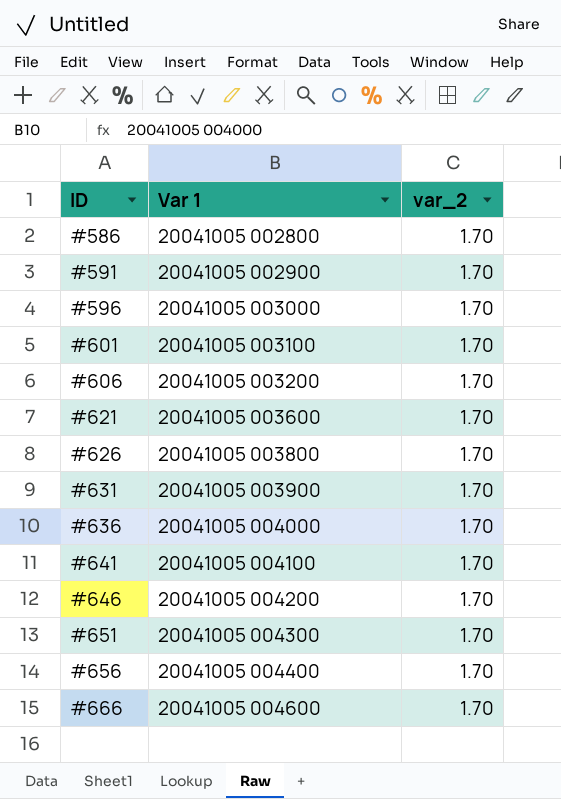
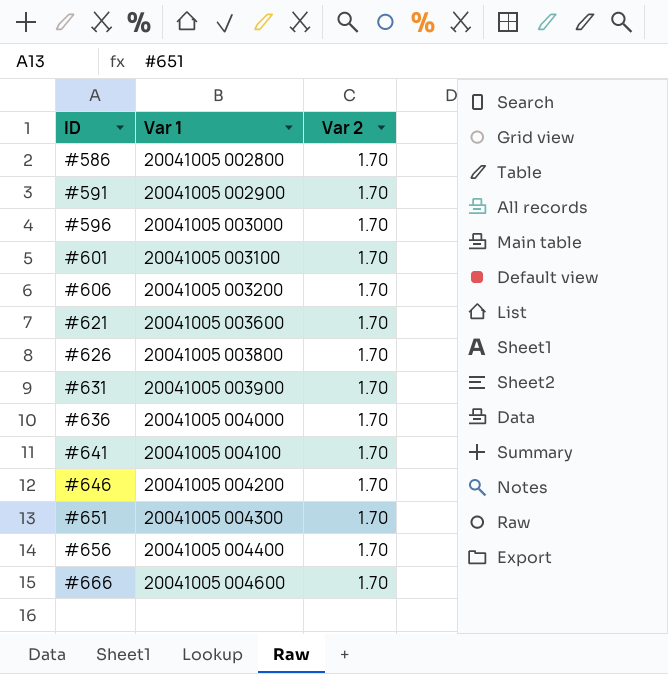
column name: var_2 -> Var 2

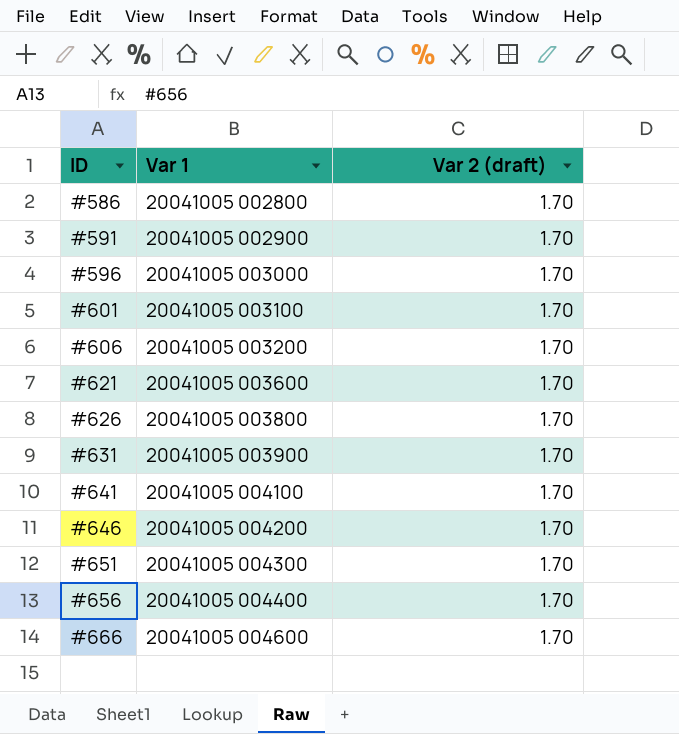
column name: Var 2 -> Var 2 (draft)
row #636: 20041005 004000 | 1.70 -> none

